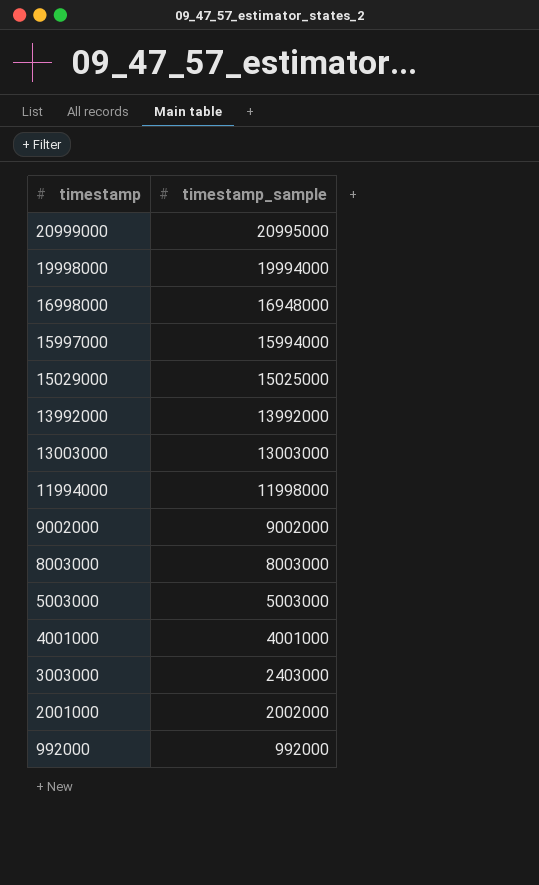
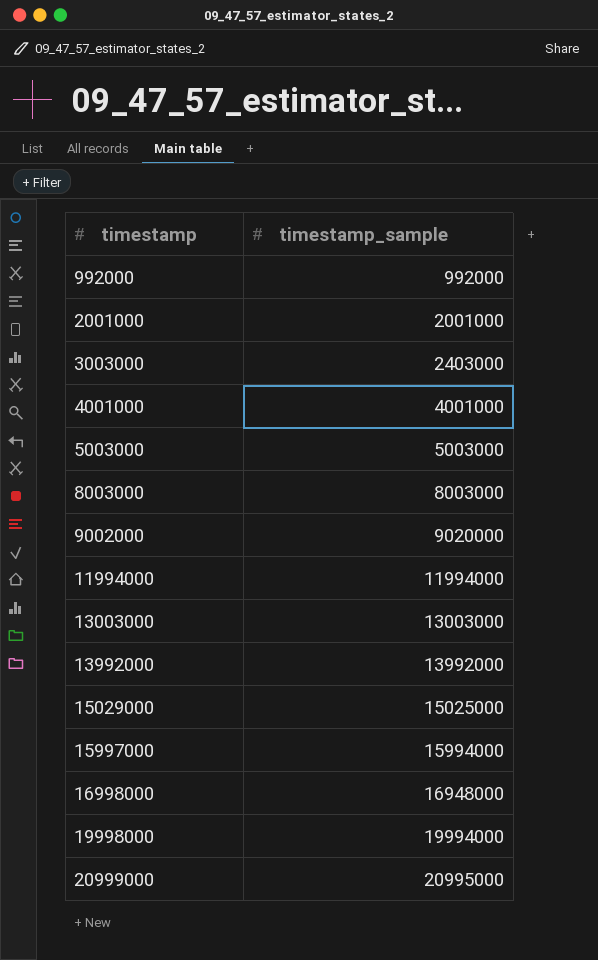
row order: timestamp descending -> timestamp ascending
2001000 | timestamp_sample: 2002000 -> 2001000
9002000 | timestamp_sample: 9002000 -> 9020000
11994000 | timestamp_sample: 11998000 -> 11994000

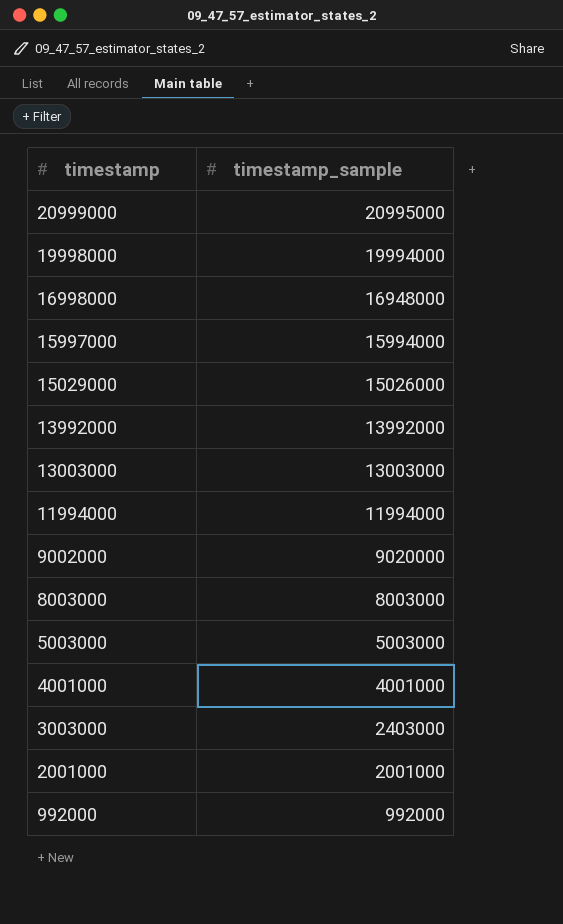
row order: timestamp ascending -> timestamp descending
15029000 | timestamp_sample: 15025000 -> 15026000

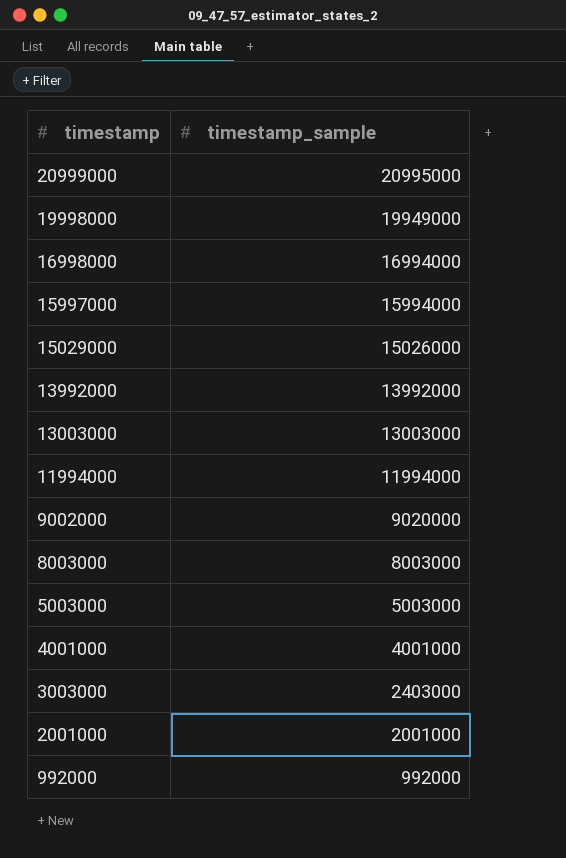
19998000 | timestamp_sample: 19994000 -> 19949000
16998000 | timestamp_sample: 16948000 -> 16994000

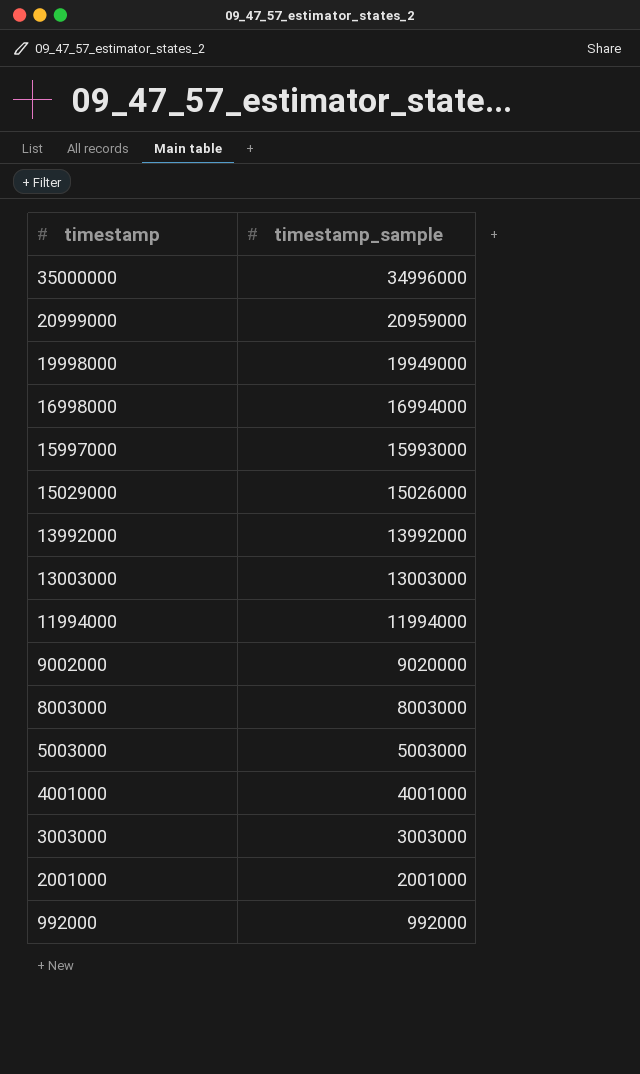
row 35000000: none -> 34996000
20999000 | timestamp_sample: 20995000 -> 20959000
15997000 | timestamp_sample: 15994000 -> 15993000
3003000 | timestamp_sample: 2403000 -> 3003000

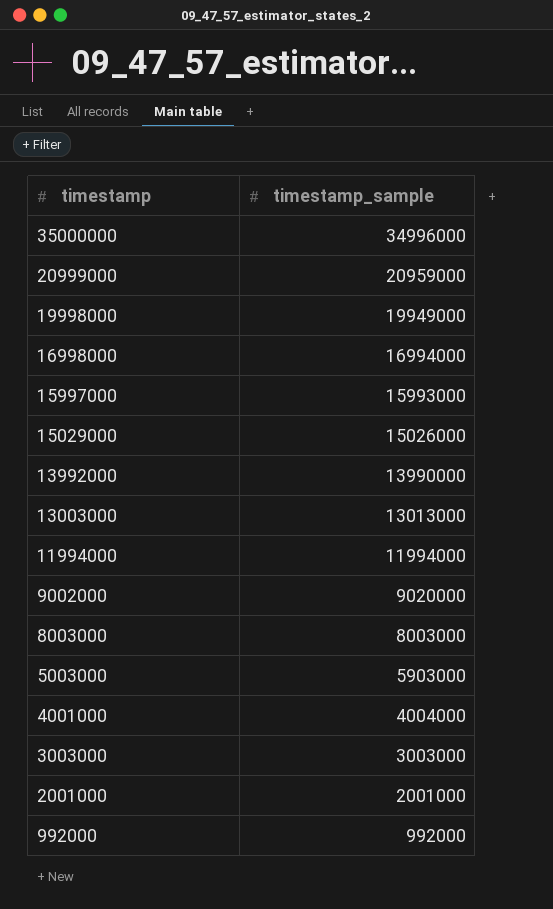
13992000 | timestamp_sample: 13992000 -> 13990000
13003000 | timestamp_sample: 13003000 -> 13013000
5003000 | timestamp_sample: 5003000 -> 5903000
4001000 | timestamp_sample: 4001000 -> 4004000

